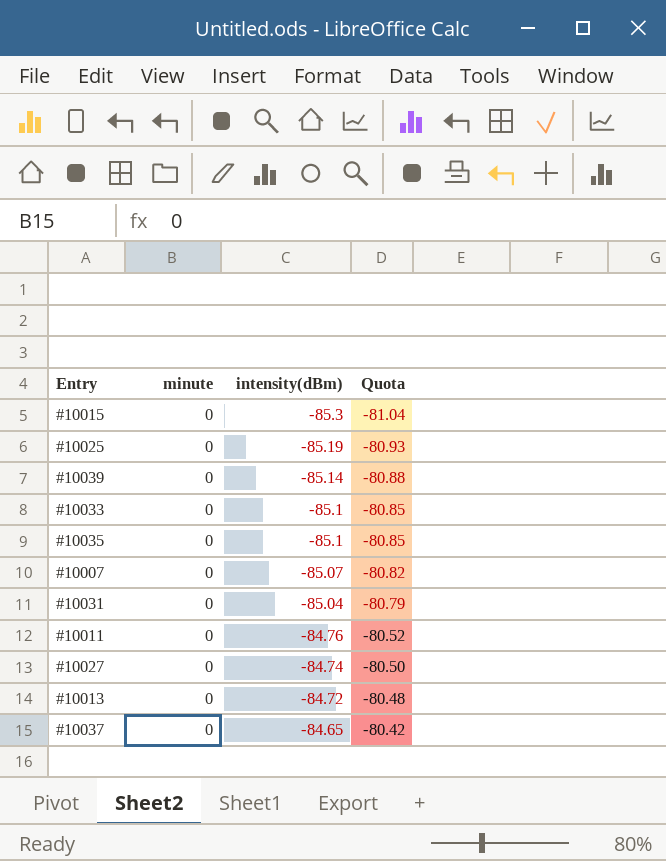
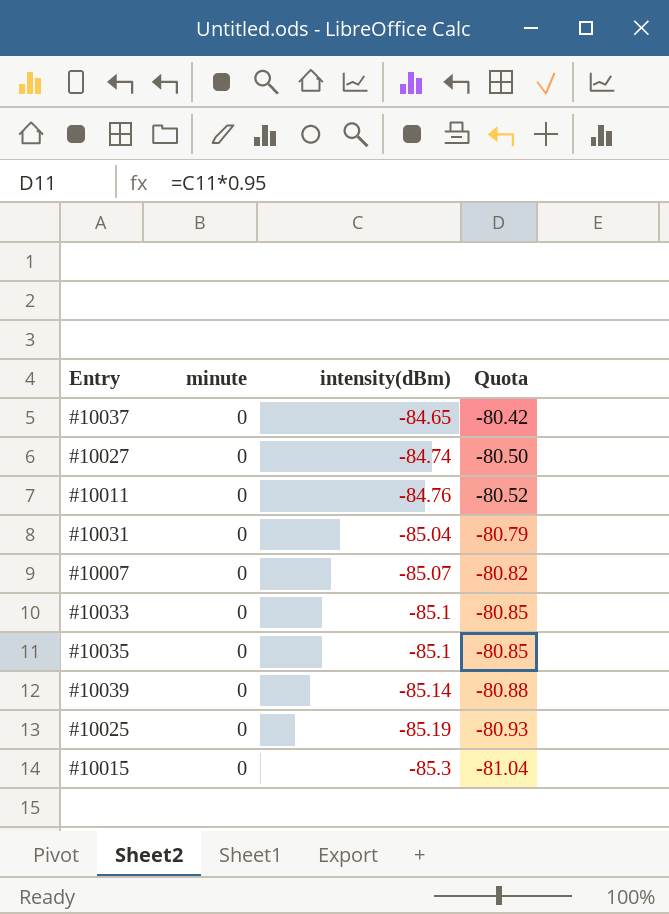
row order: intensity(dBm) ascending -> intensity(dBm) descending
row #10013: 0 | -84.72 | -80.48 -> none

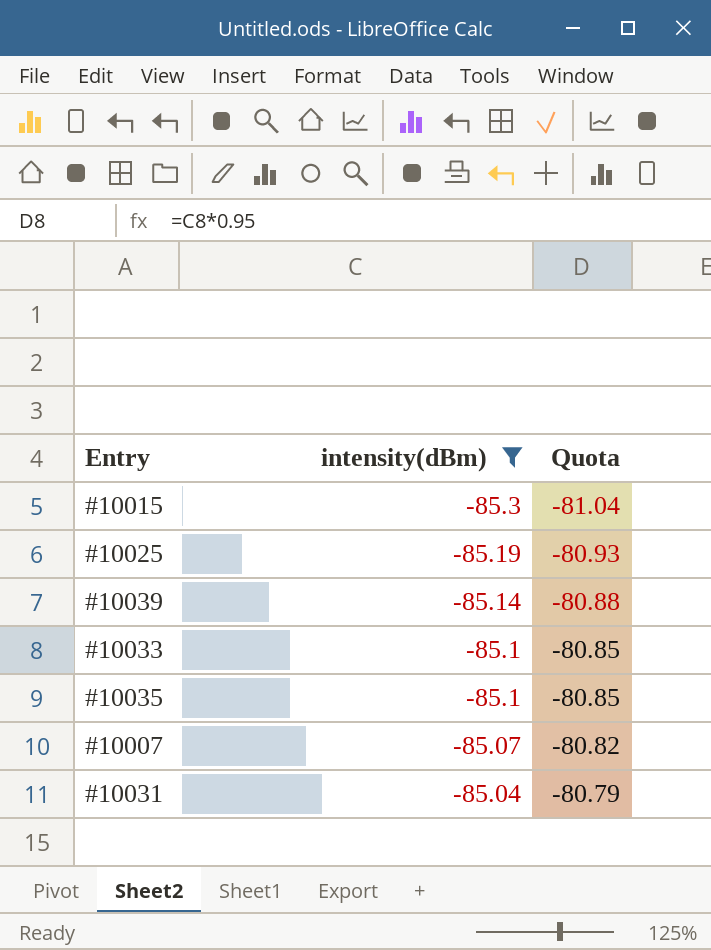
filter: none -> intensity(dBm) <= -85.04
row order: intensity(dBm) descending -> intensity(dBm) ascending
column minute | position: 2 -> none

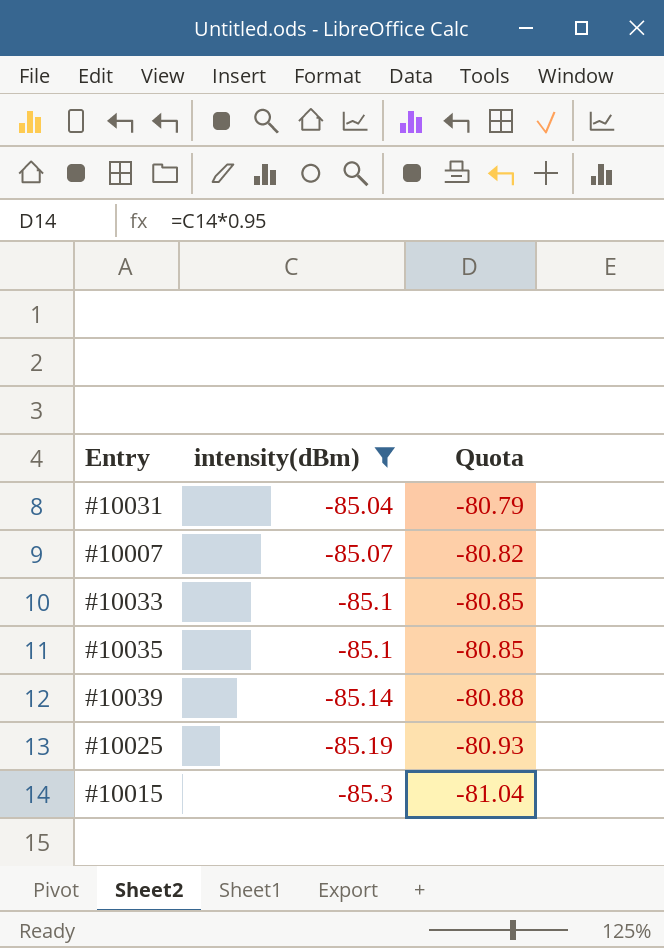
row order: intensity(dBm) ascending -> intensity(dBm) descending

